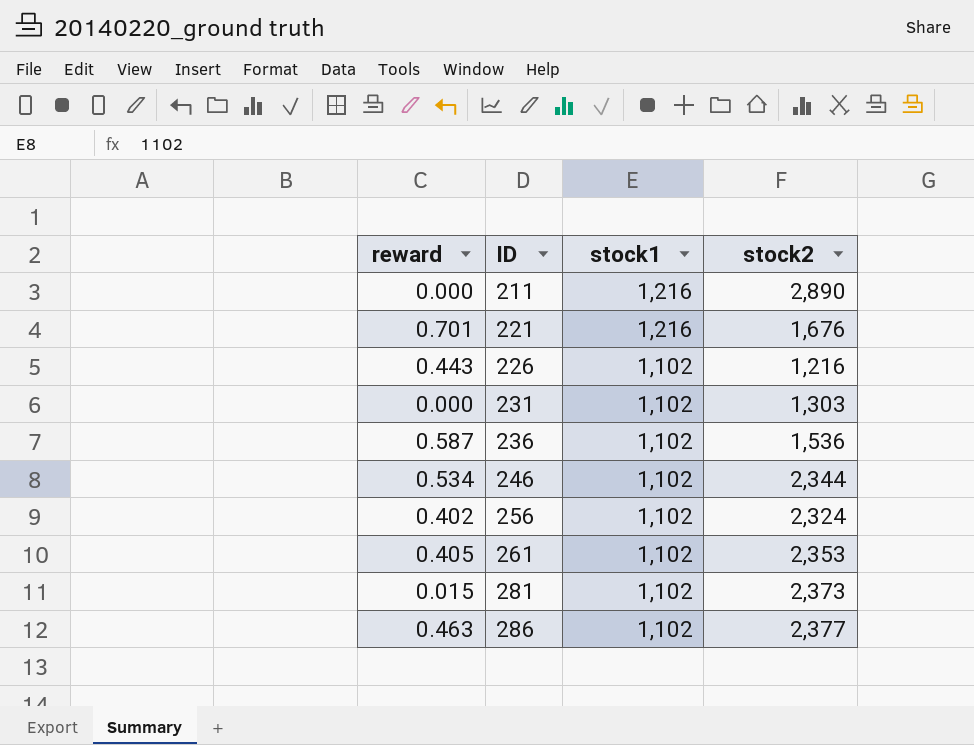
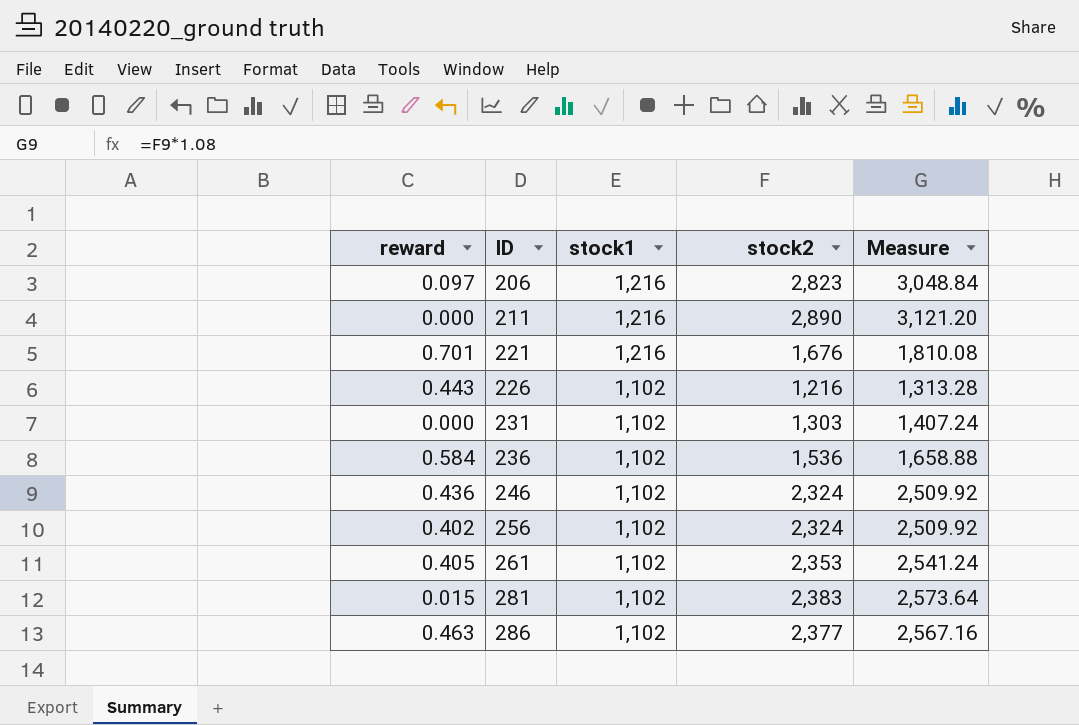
column Measure | formula: none -> [stock2] * 1.08
row 206: none -> 0.097 | 1,216 | 2,823 | 3,048.84
236 | reward: 0.587 -> 0.584
246 | reward: 0.534 -> 0.436
246 | stock2: 2,344 -> 2,324
281 | stock2: 2,373 -> 2,383

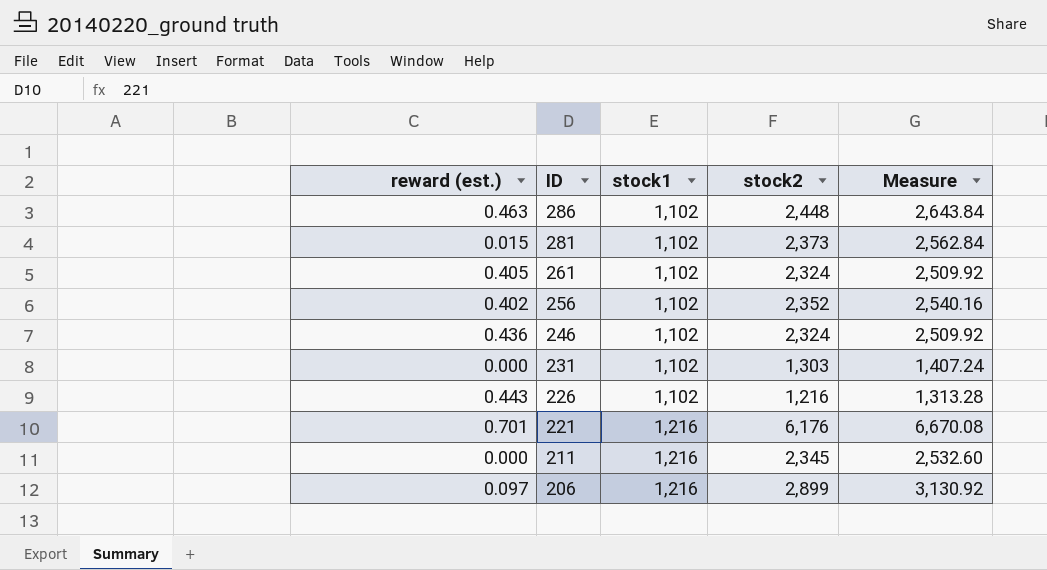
row order: ID ascending -> ID descending
column name: reward -> reward (est.)
row 236: 0.584 | 1,102 | 1,536 | 1,658.88 -> none
286 | stock2: 2,377 -> 2,448
286 | Measure: 2,567.16 -> 2,643.84
281 | stock2: 2,383 -> 2,373
281 | Measure: 2,573.64 -> 2,562.84
261 | stock2: 2,353 -> 2,324
261 | Measure: 2,541.24 -> 2,509.92
256 | stock2: 2,324 -> 2,352
256 | Measure: 2,509.92 -> 2,540.16
221 | stock2: 1,676 -> 6,176
221 | Measure: 1,810.08 -> 6,670.08
211 | stock2: 2,890 -> 2,345
211 | Measure: 3,121.20 -> 2,532.60
206 | stock2: 2,823 -> 2,899
206 | Measure: 3,048.84 -> 3,130.92

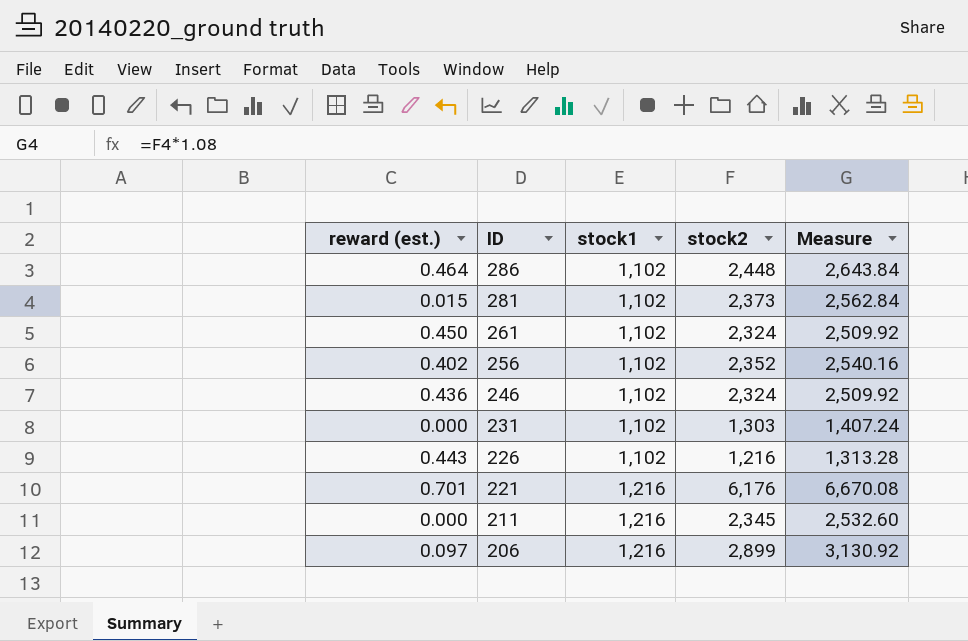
286 | reward (est.): 0.463 -> 0.464
261 | reward (est.): 0.405 -> 0.450

